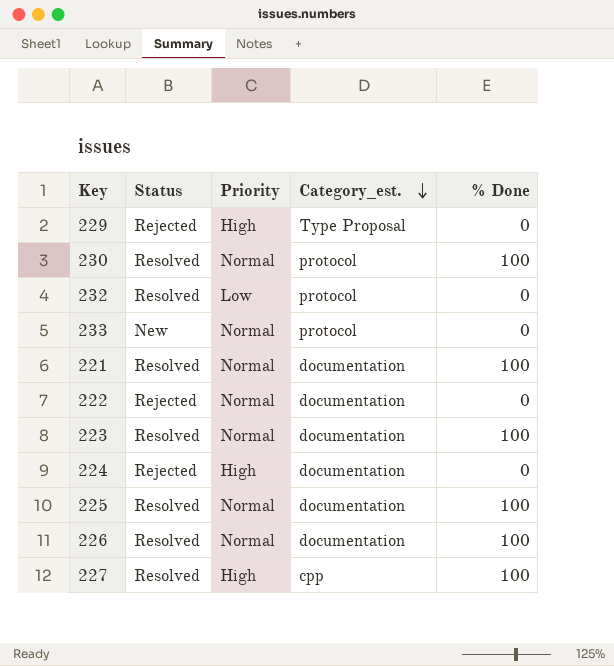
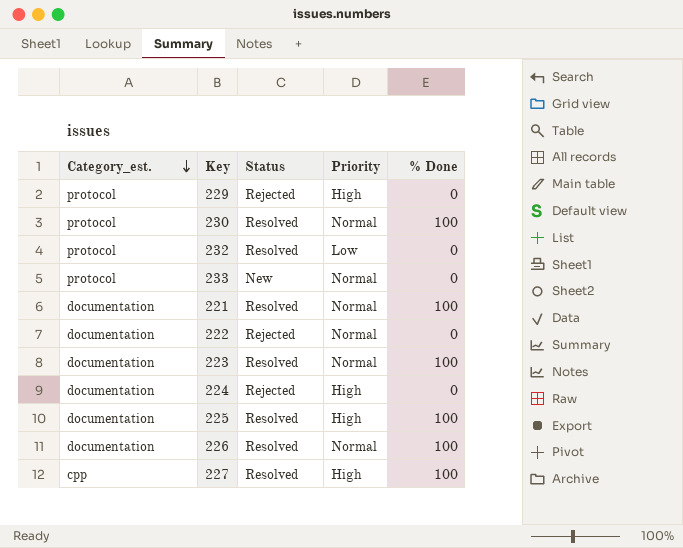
column Category_est. | position: 4 -> 1
229 | Category_est.: Type Proposal -> protocol
225 | Priority: Normal -> High

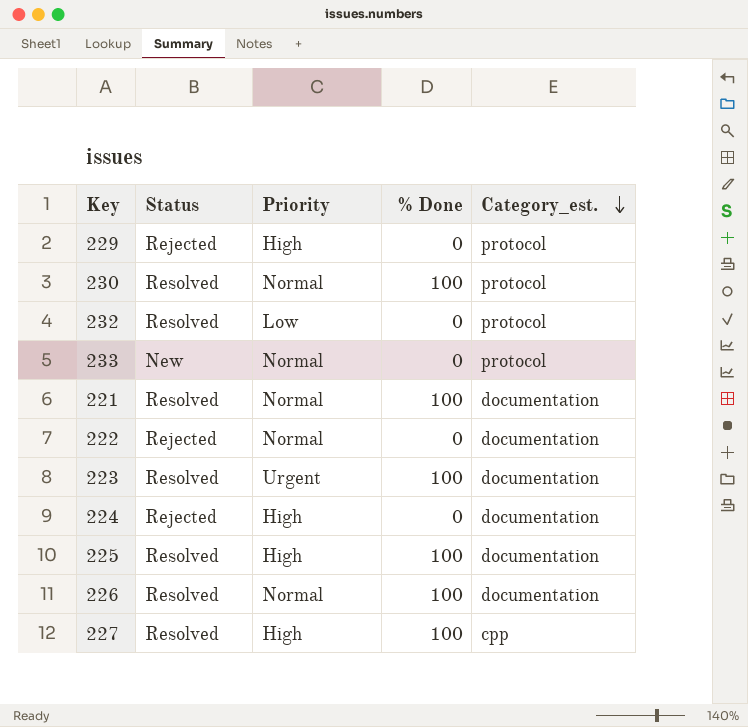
column Category_est. | position: 1 -> 5
223 | Priority: Normal -> Urgent

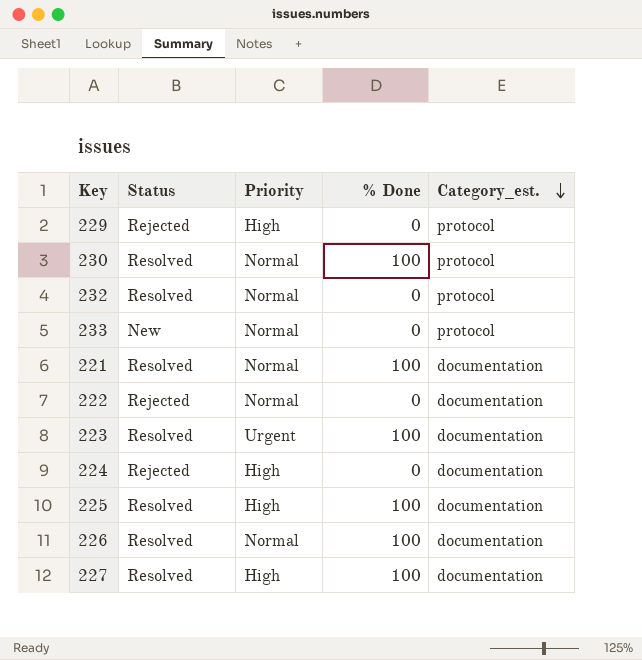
232 | Priority: Low -> Normal
227 | Category_est.: cpp -> documentation

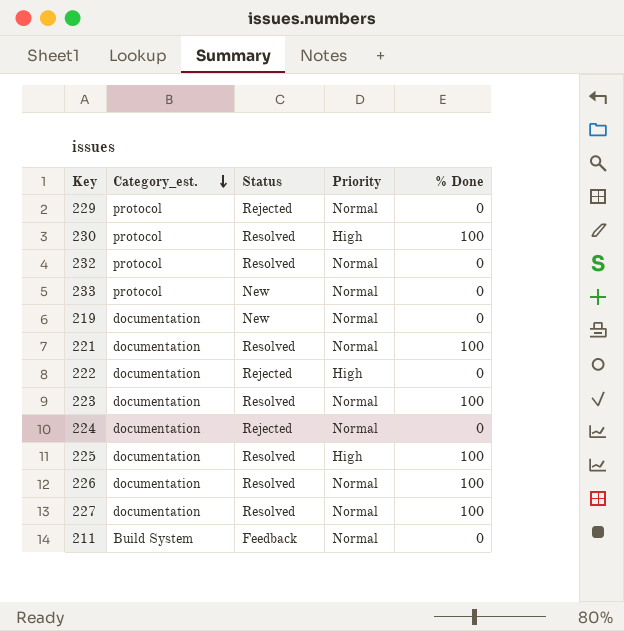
column Category_est. | position: 5 -> 2
229 | Priority: High -> Normal
230 | Priority: Normal -> High
row 219: none -> documentation | New | Normal | 0
222 | Priority: Normal -> High
223 | Priority: Urgent -> Normal
224 | Priority: High -> Normal
227 | Priority: High -> Normal
row 211: none -> Build System | Feedback | Normal | 0

